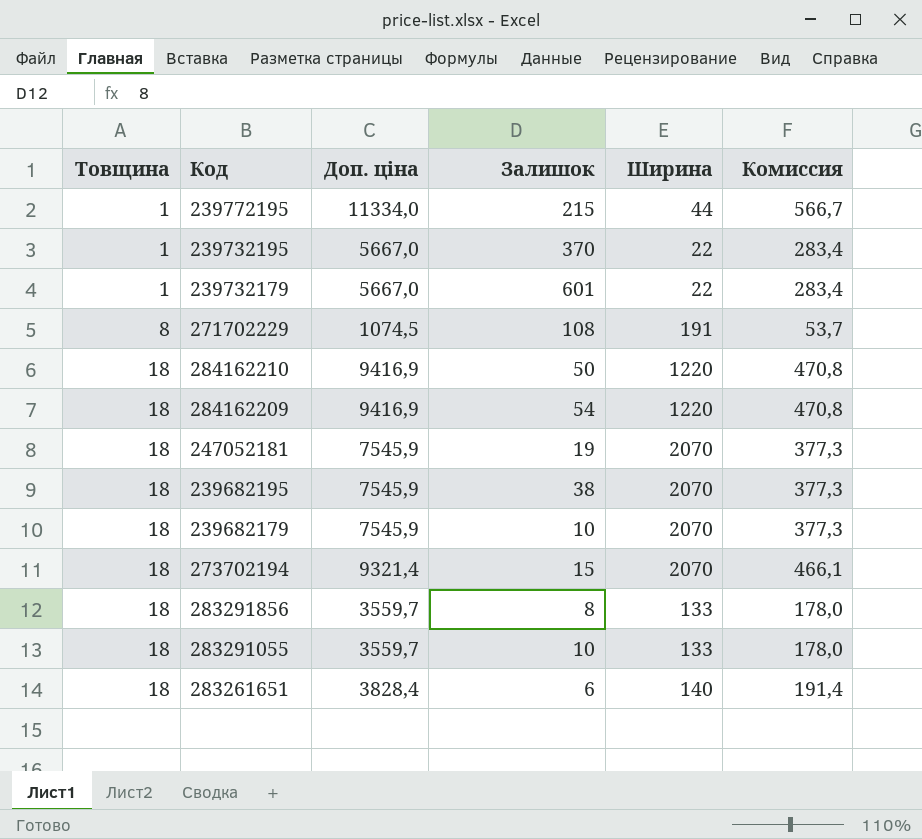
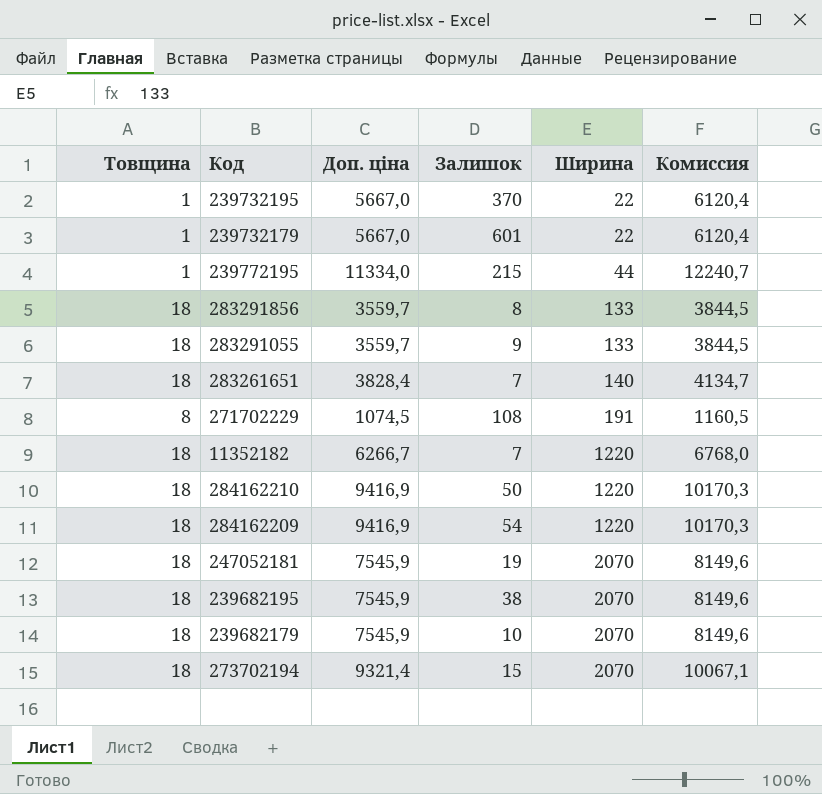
row order: Товщина ascending -> Ширина ascending
column Комиссия | formula: [Доп. ціна] * 0,05 -> [Доп. ціна] * 1,08
283291055 | Залишок: 10 -> 9
283261651 | Залишок: 6 -> 7
row 11352182: none -> 18 | 6266,7 | 7 | 1220 | 6768,0

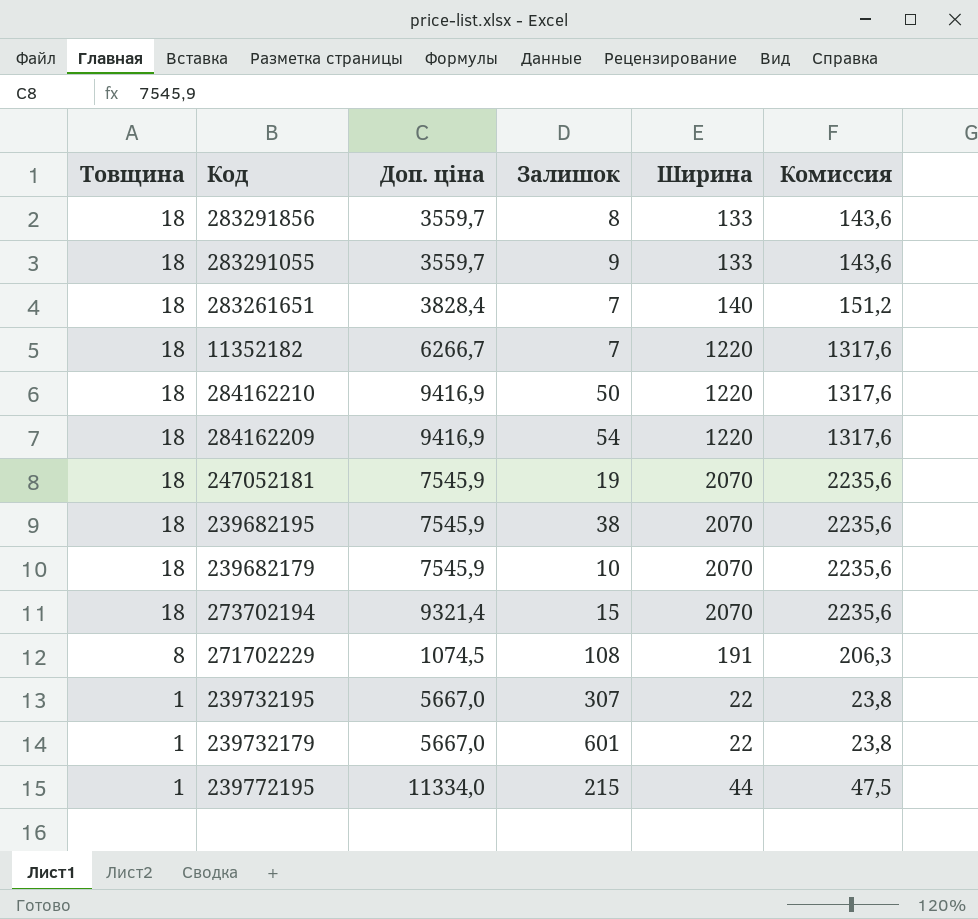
row order: Ширина ascending -> Товщина descending
column Комиссия | formula: [Доп. ціна] * 1,08 -> [Ширина] * 1,08
239732195 | Залишок: 370 -> 307

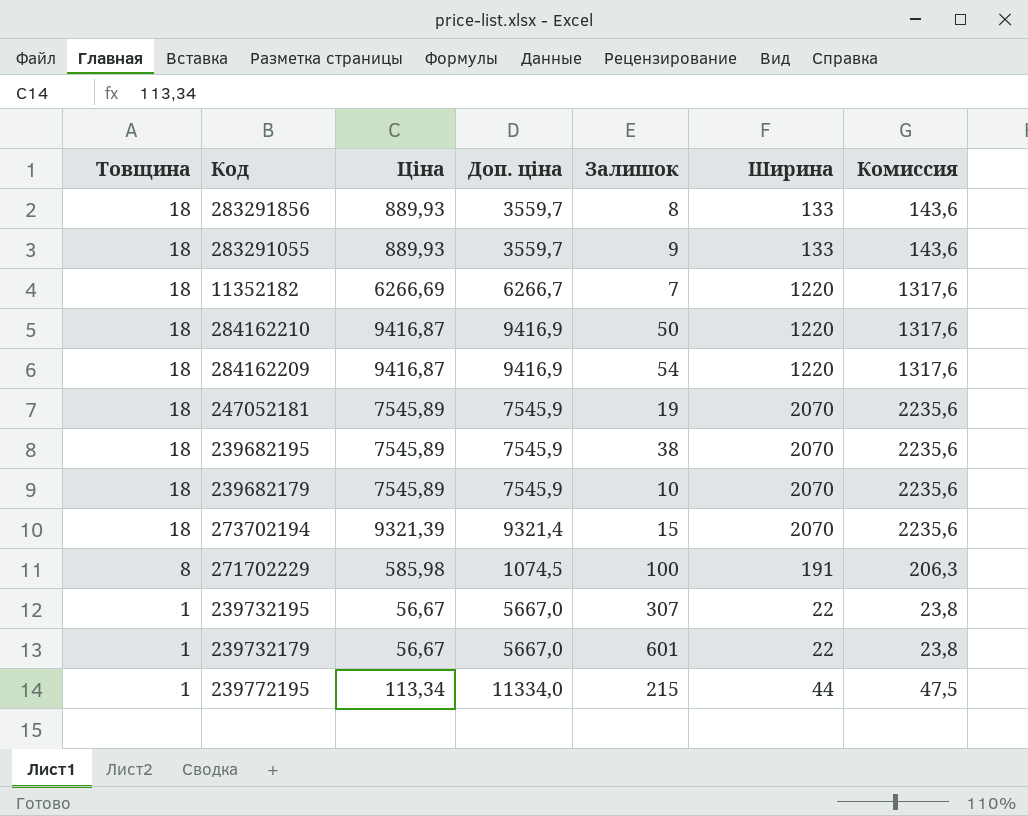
column Ціна | position: none -> 3
row 283261651: 18 | 3828,4 | 7 | 140 | 151,2 -> none
271702229 | Залишок: 108 -> 100

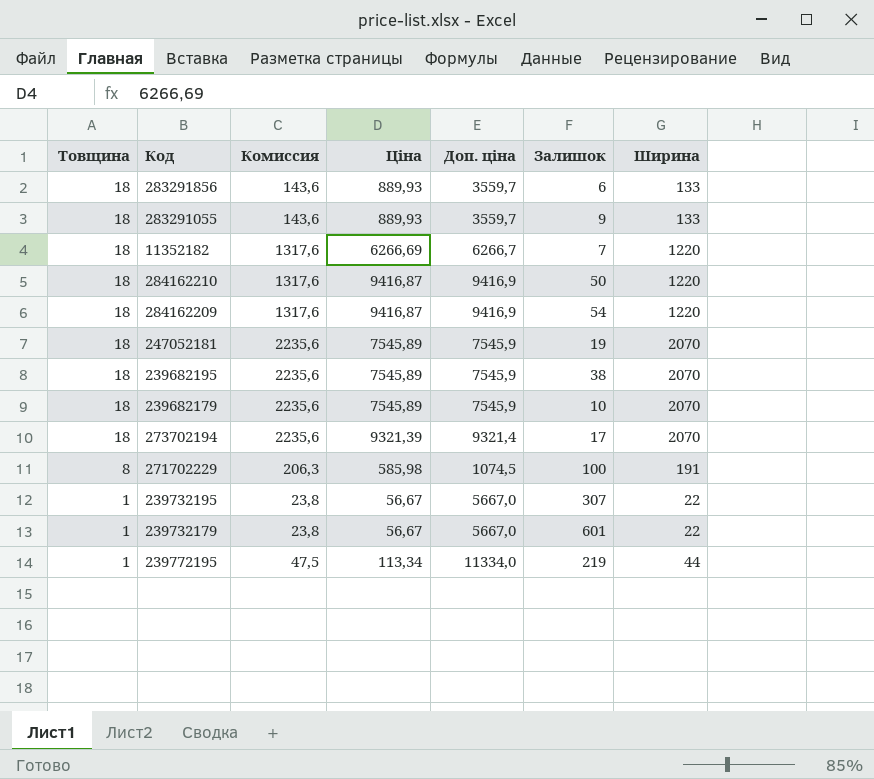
column Комиссия | position: 7 -> 3
283291856 | Залишок: 8 -> 6
273702194 | Залишок: 15 -> 17
239772195 | Залишок: 215 -> 219

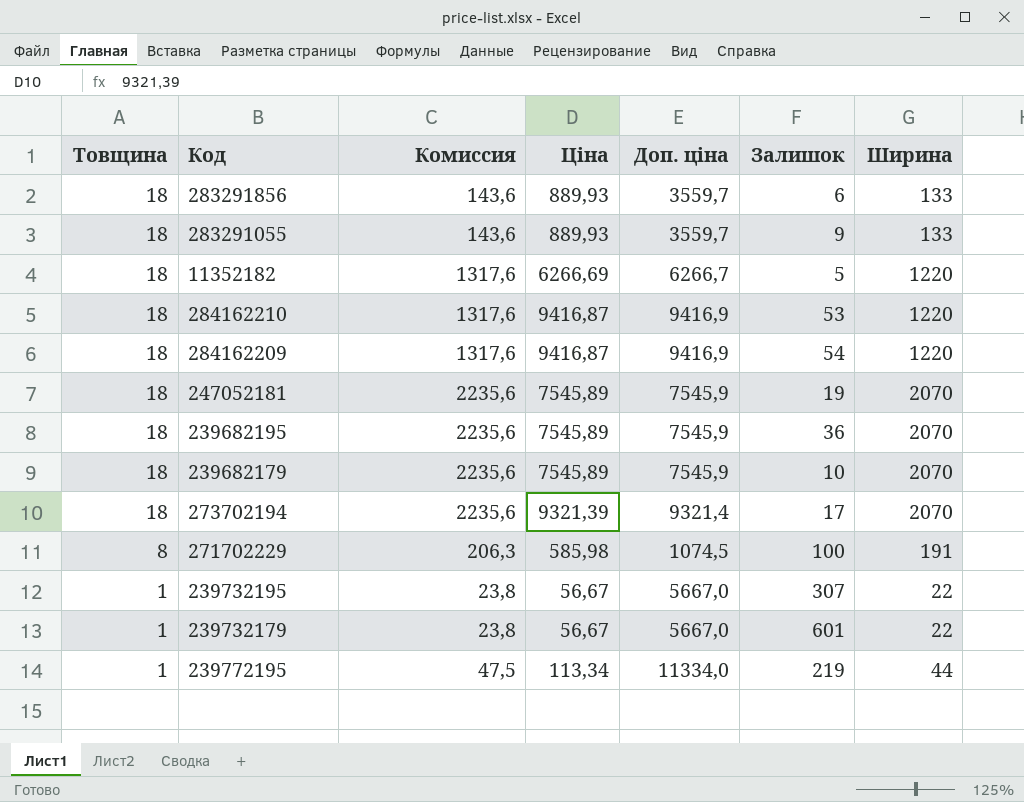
11352182 | Залишок: 7 -> 5
284162210 | Залишок: 50 -> 53
239682195 | Залишок: 38 -> 36

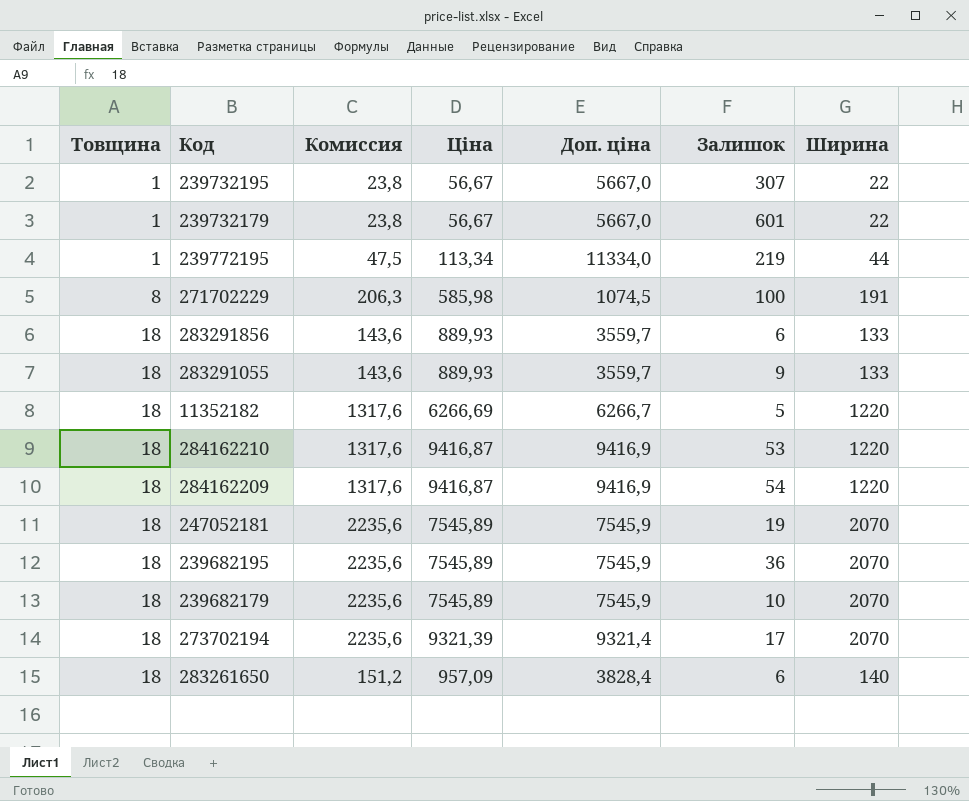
row order: Товщина descending -> Товщина ascending
row 283261650: none -> 18 | 151,2 | 957,09 | 3828,4 | 6 | 140

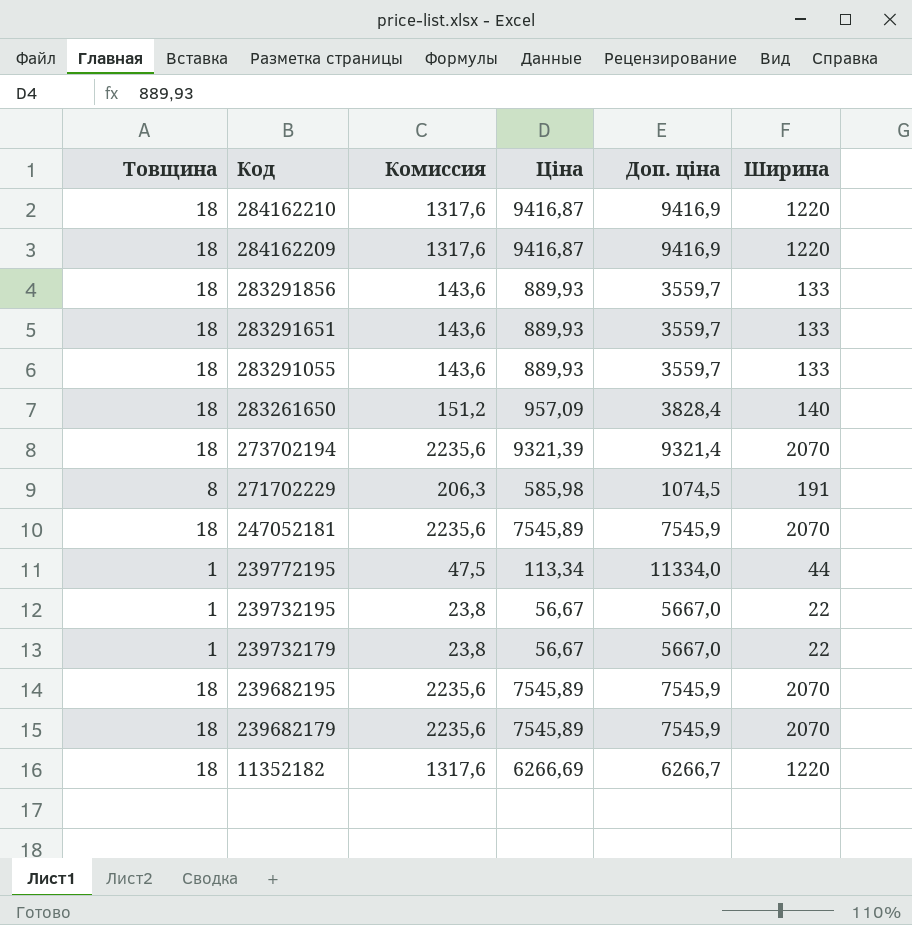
row order: Товщина ascending -> Код descending
column Залишок | position: 6 -> none
row 283291651: none -> 18 | 143,6 | 889,93 | 3559,7 | 133

